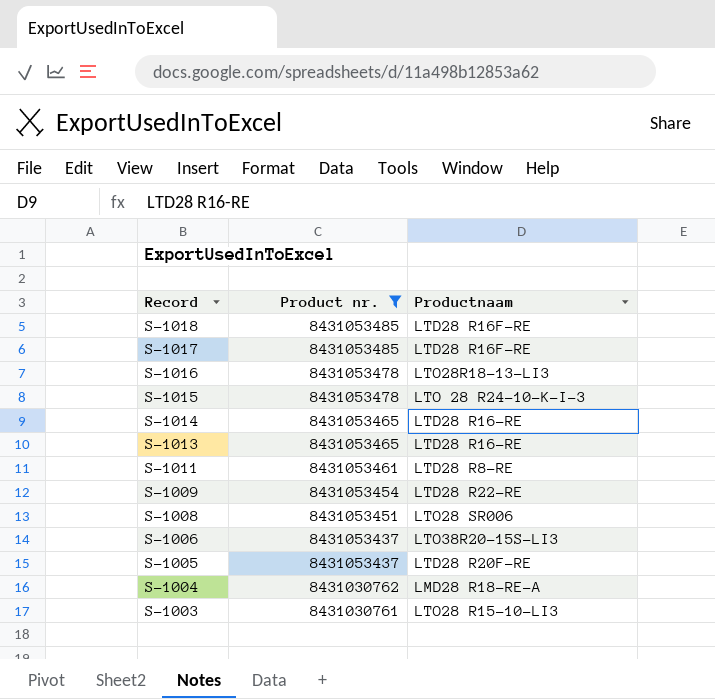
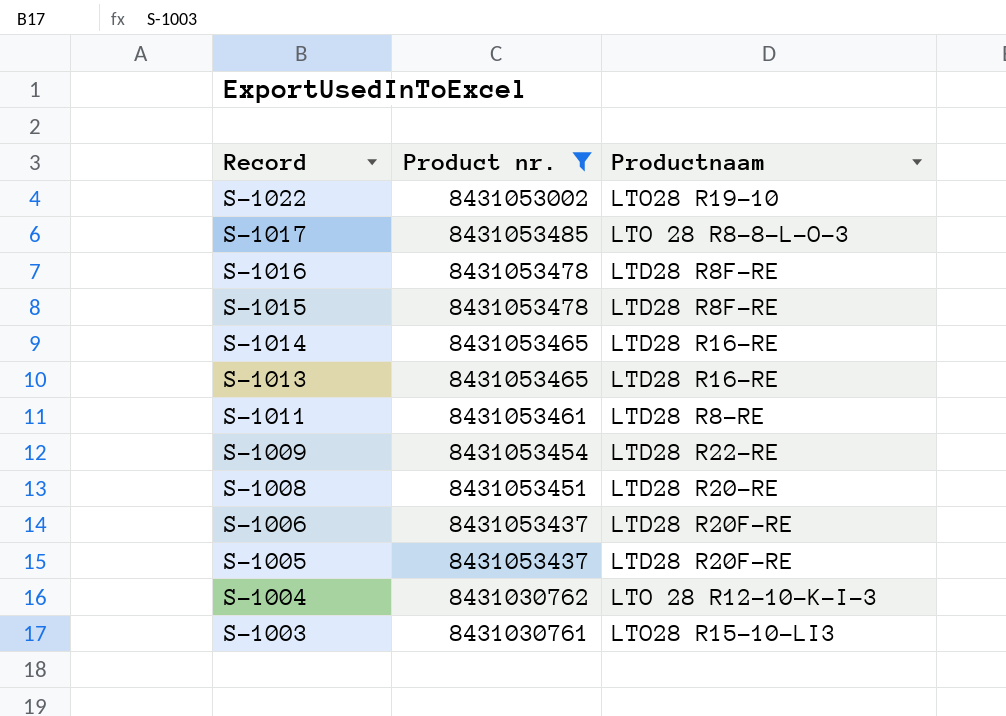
row S-1018: 8431053485 | LTD28 R16F-RE -> none
row S-1022: none -> 8431053002 | LTO28 R19-10
S-1017 | Productnaam: LTD28 R16F-RE -> LTO 28 R8-8-L-O-3
S-1016 | Productnaam: LTO28R18-13-LI3 -> LTD28 R8F-RE
S-1015 | Productnaam: LTO 28 R24-10-K-I-3 -> LTD28 R8F-RE
S-1008 | Productnaam: LTO28 SR006 -> LTD28 R20-RE
S-1006 | Productnaam: LTO38R20-15S-LI3 -> LTD28 R20F-RE
S-1004 | Productnaam: LMD28 R18-RE-A -> LTO 28 R12-10-K-I-3

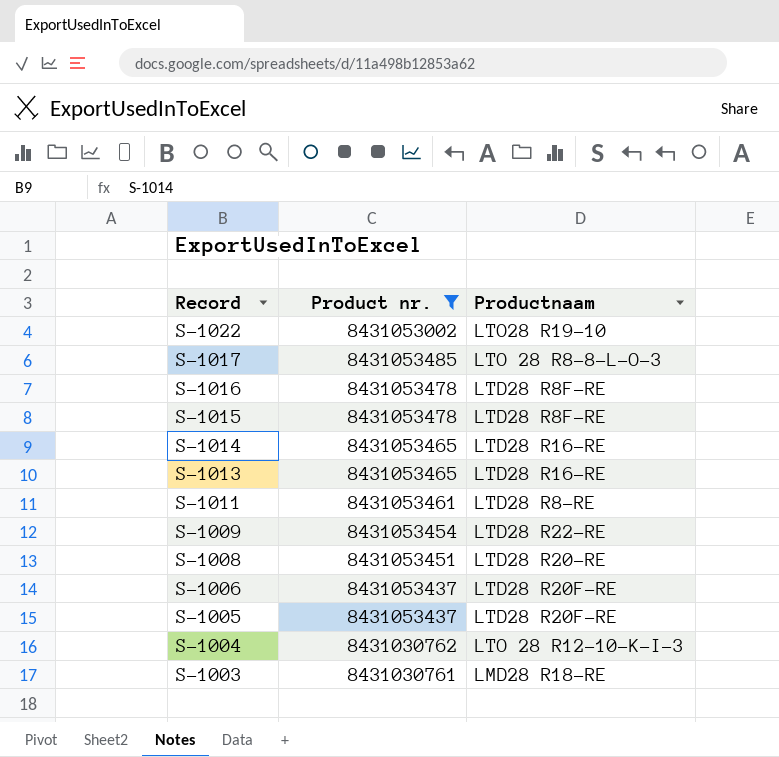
S-1003 | Productnaam: LTO28 R15-10-LI3 -> LMD28 R18-RE

